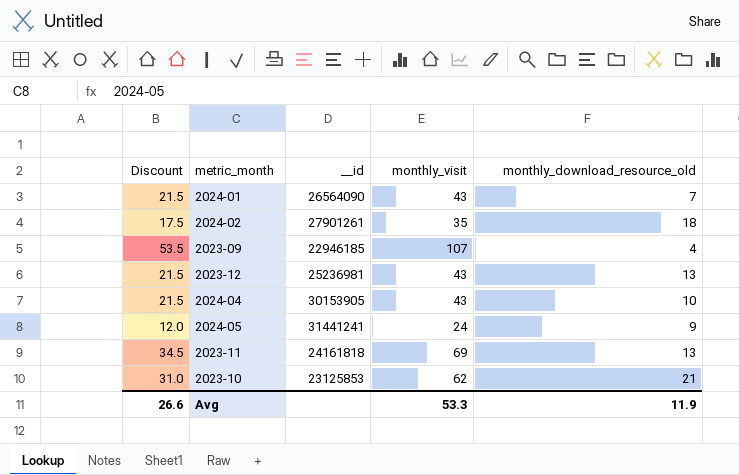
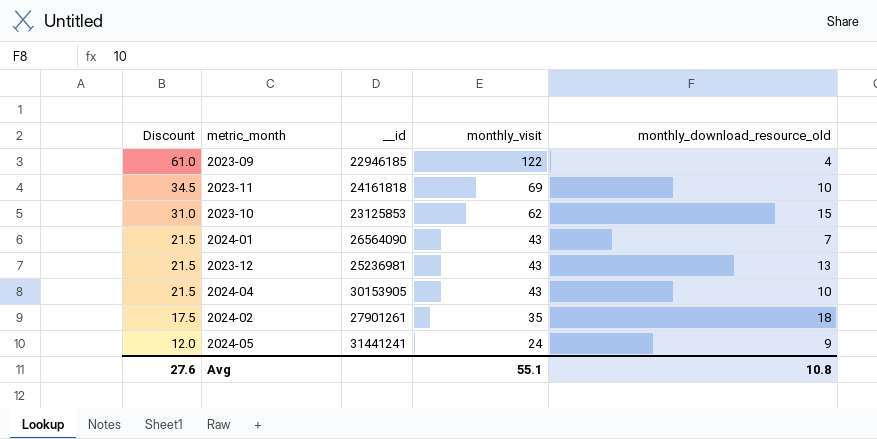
row order: none -> Discount descending
2023-09 | Discount: 53.5 -> 61.0
2023-09 | monthly_visit: 107 -> 122
2023-11 | monthly_download_resource_old: 13 -> 10
2023-10 | monthly_download_resource_old: 21 -> 15
Avg | Discount: 26.6 -> 27.6
Avg | monthly_visit: 53.3 -> 55.1
Avg | monthly_download_resource_old: 11.9 -> 10.8

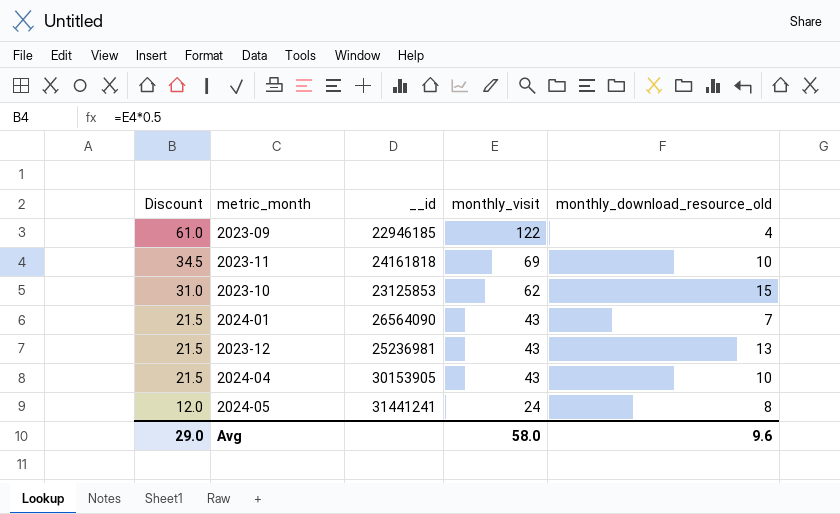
row 2024-02: 17.5 | 27901261 | 35 | 18 -> none
2024-05 | monthly_download_resource_old: 9 -> 8
Avg | Discount: 27.6 -> 29.0
Avg | monthly_visit: 55.1 -> 58.0
Avg | monthly_download_resource_old: 10.8 -> 9.6

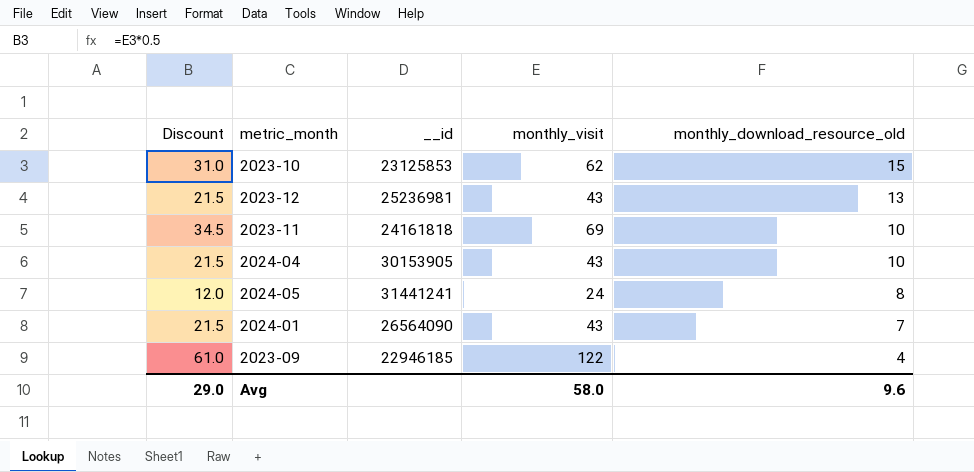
row order: Discount descending -> monthly_download_resource_old descending

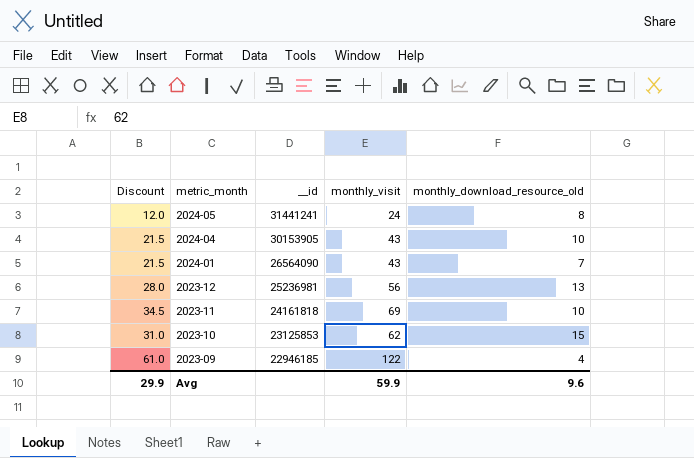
row order: monthly_download_resource_old descending -> metric_month descending
2023-12 | Discount: 21.5 -> 28.0
2023-12 | monthly_visit: 43 -> 56
Avg | Discount: 29.0 -> 29.9
Avg | monthly_visit: 58.0 -> 59.9

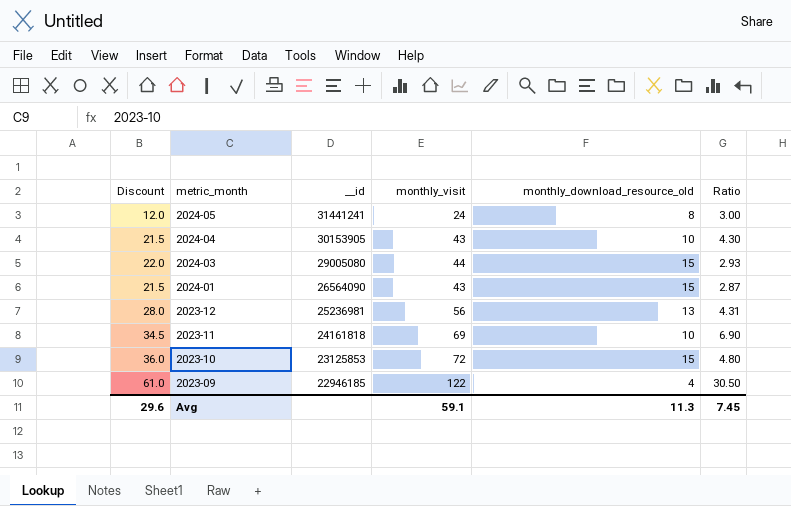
column Ratio | formula: none -> [monthly_visit] / [monthly_download_resource_old]
row 2024-03: none -> 22.0 | 29005080 | 44 | 15 | 2.93
2024-01 | monthly_download_resource_old: 7 -> 15
2023-10 | Discount: 31.0 -> 36.0
2023-10 | monthly_visit: 62 -> 72
Avg | Discount: 29.9 -> 29.6
Avg | monthly_visit: 59.9 -> 59.1
Avg | monthly_download_resource_old: 9.6 -> 11.3

